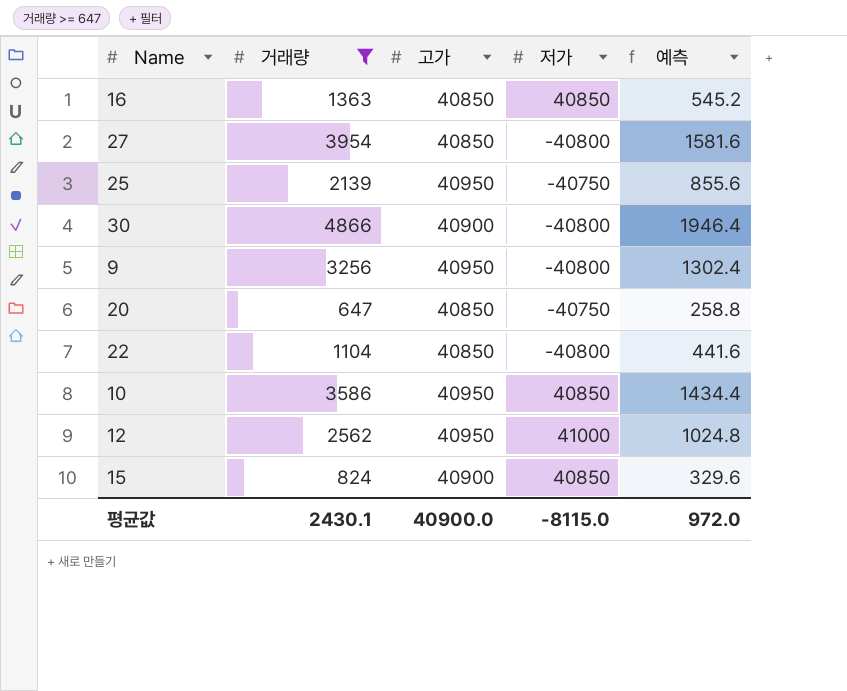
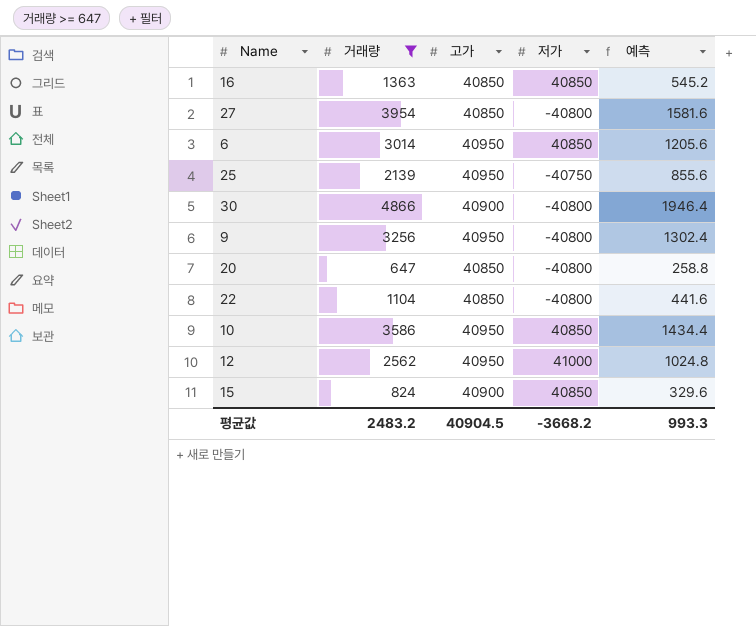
row 6: none -> 3014 | 40950 | 40850 | 1205.6
20 | 저가: -40750 -> -40800
평균값 | 거래량: 2430.1 -> 2483.2
평균값 | 고가: 40900.0 -> 40904.5
평균값 | 저가: -8115.0 -> -3668.2
평균값 | 예측: 972.0 -> 993.3

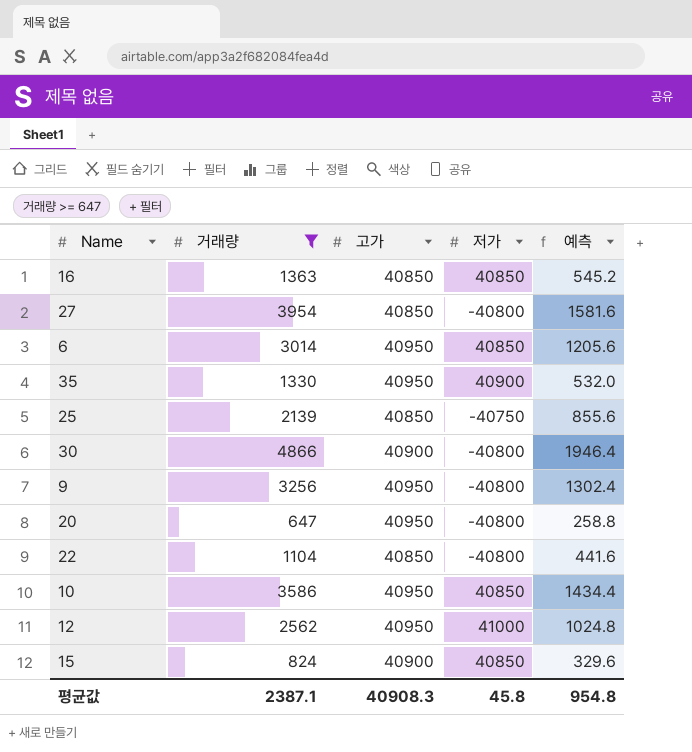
row 35: none -> 1330 | 40950 | 40900 | 532.0
25 | 고가: 40950 -> 40850
20 | 고가: 40850 -> 40950
평균값 | 거래량: 2483.2 -> 2387.1
평균값 | 고가: 40904.5 -> 40908.3
평균값 | 저가: -3668.2 -> 45.8
평균값 | 예측: 993.3 -> 954.8

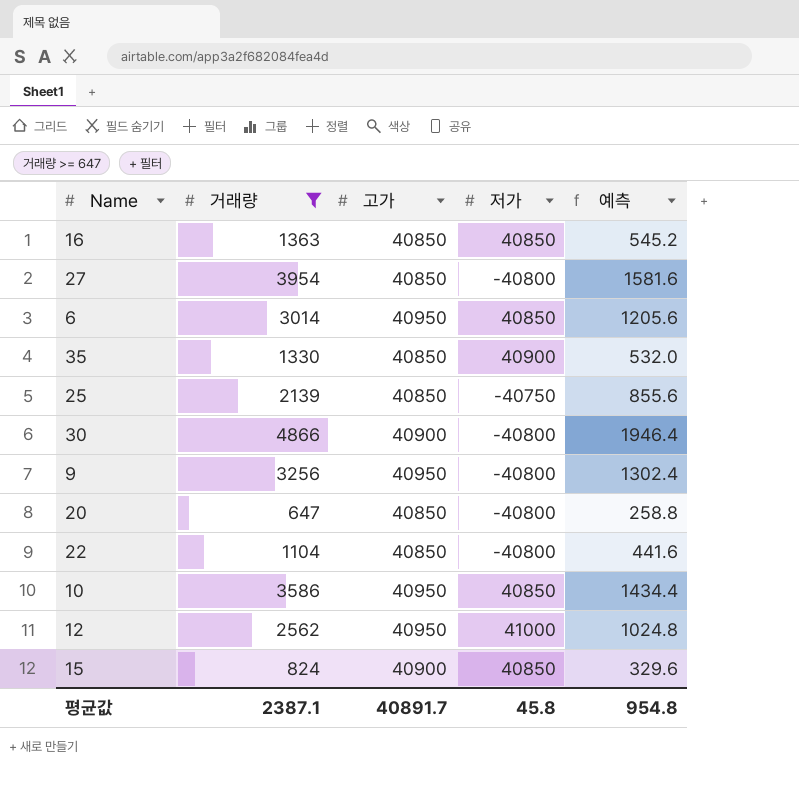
35 | 고가: 40950 -> 40850
20 | 고가: 40950 -> 40850
평균값 | 고가: 40908.3 -> 40891.7

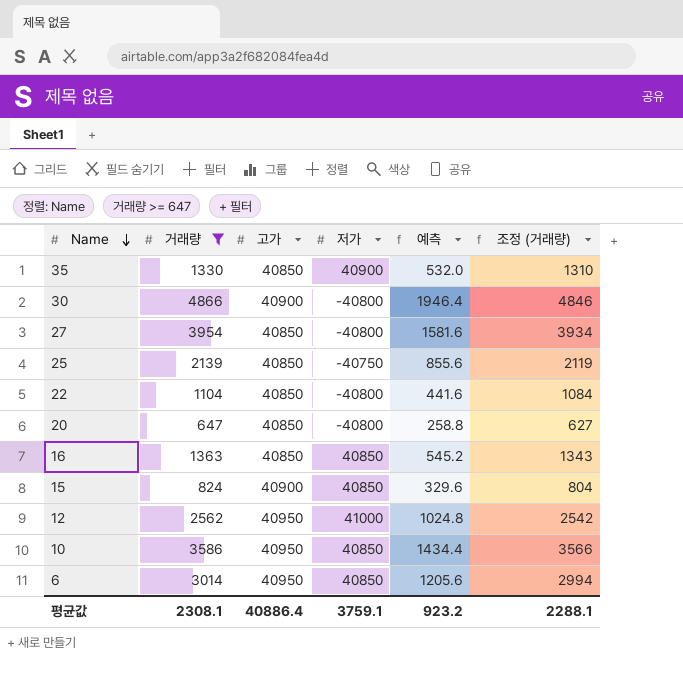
row order: none -> Name descending
column 조정 (거래량) | formula: none -> [거래량] - 20
row 9: 3256 | 40950 | -40800 | 1302.4 -> none
평균값 | 거래량: 2387.1 -> 2308.1
평균값 | 고가: 40891.7 -> 40886.4
평균값 | 저가: 45.8 -> 3759.1
평균값 | 예측: 954.8 -> 923.2

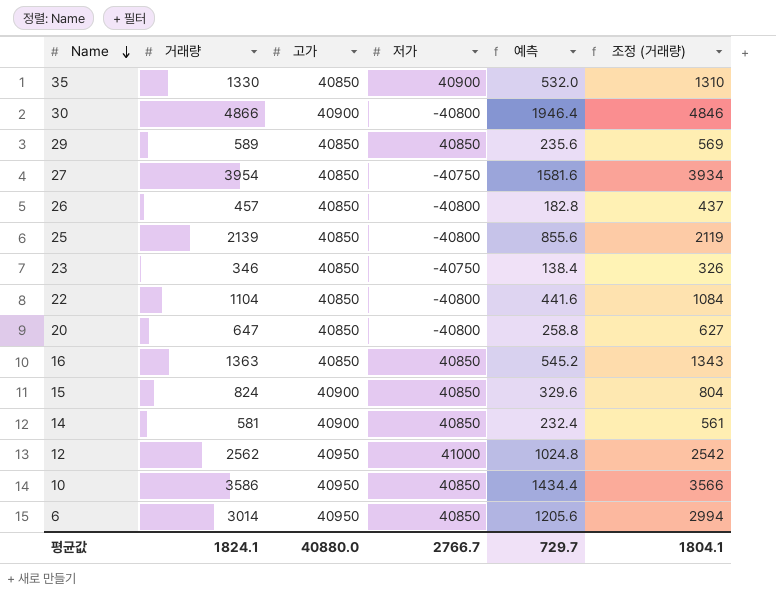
filter: 거래량 >= 647 -> none
27 | 저가: -40800 -> -40750
25 | 저가: -40750 -> -40800
평균값 | 거래량: 2308.1 -> 1824.1
평균값 | 고가: 40886.4 -> 40880.0
평균값 | 저가: 3759.1 -> 2766.7
평균값 | 예측: 923.2 -> 729.7
평균값 | 조정 (거래량): 2288.1 -> 1804.1

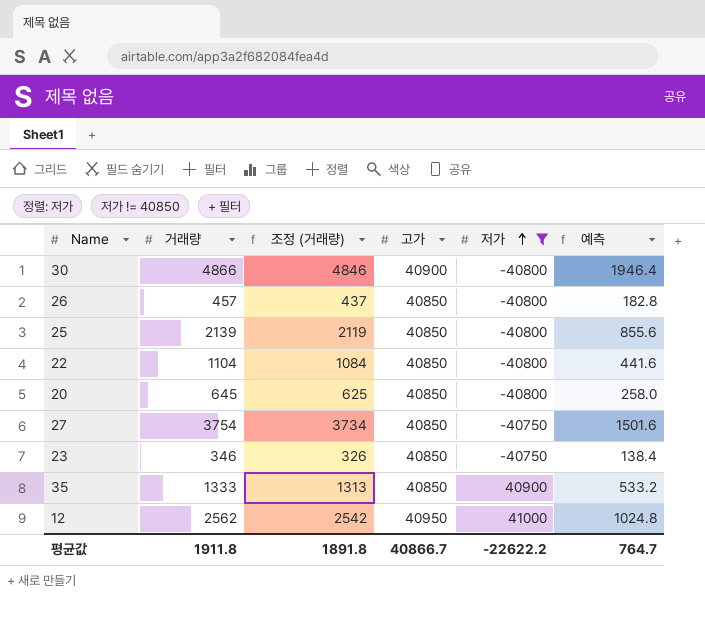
filter: none -> 저가 != 40850
row order: Name descending -> 저가 ascending
column 조정 (거래량) | position: 6 -> 3
20 | 거래량: 647 -> 645
20 | 조정 (거래량): 627 -> 625
20 | 예측: 258.8 -> 258.0
27 | 거래량: 3954 -> 3754
27 | 조정 (거래량): 3934 -> 3734
27 | 예측: 1581.6 -> 1501.6
35 | 거래량: 1330 -> 1333
35 | 조정 (거래량): 1310 -> 1313
35 | 예측: 532.0 -> 533.2
평균값 | 거래량: 1824.1 -> 1911.8
평균값 | 조정 (거래량): 1804.1 -> 1891.8
평균값 | 고가: 40880.0 -> 40866.7
평균값 | 저가: 2766.7 -> -22622.2
평균값 | 예측: 729.7 -> 764.7

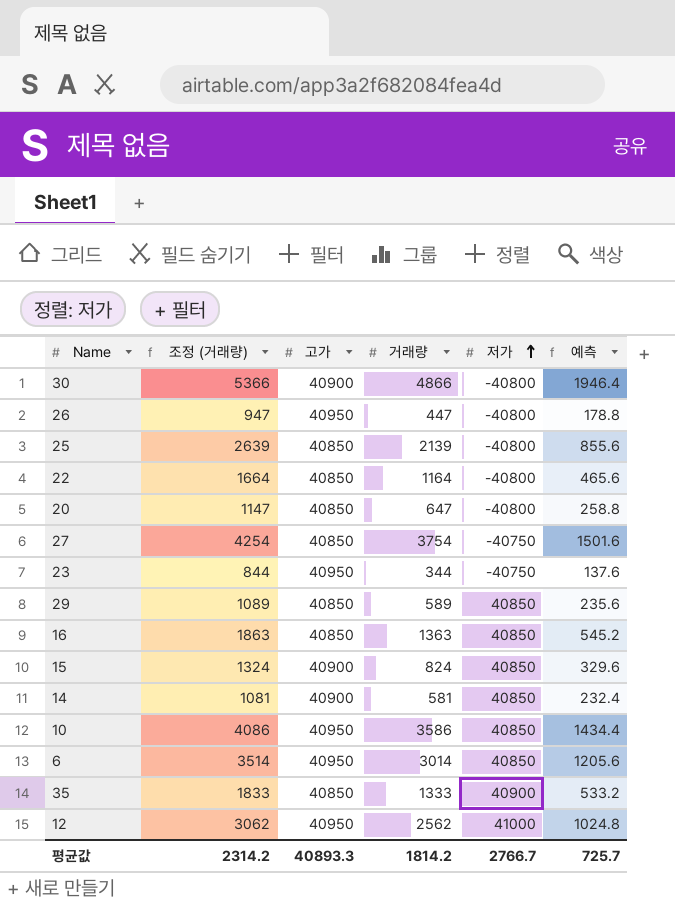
filter: 저가 != 40850 -> none
column 조정 (거래량) | formula: [거래량] - 20 -> [거래량] + 500
column 거래량 | position: 2 -> 4
26 | 고가: 40850 -> 40950
26 | 거래량: 457 -> 447
26 | 예측: 182.8 -> 178.8
22 | 거래량: 1104 -> 1164
22 | 예측: 441.6 -> 465.6
20 | 거래량: 645 -> 647
20 | 예측: 258.0 -> 258.8
23 | 고가: 40850 -> 40950
23 | 거래량: 346 -> 344
23 | 예측: 138.4 -> 137.6
평균값 | 조정 (거래량): 1891.8 -> 2314.2
평균값 | 고가: 40866.7 -> 40893.3
평균값 | 거래량: 1911.8 -> 1814.2
평균값 | 저가: -22622.2 -> 2766.7
평균값 | 예측: 764.7 -> 725.7

